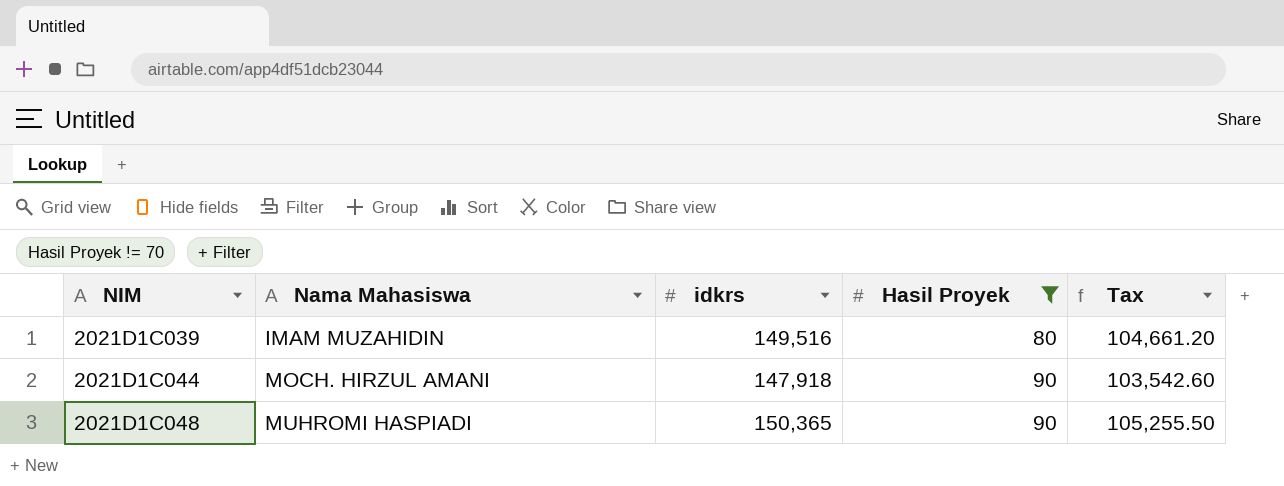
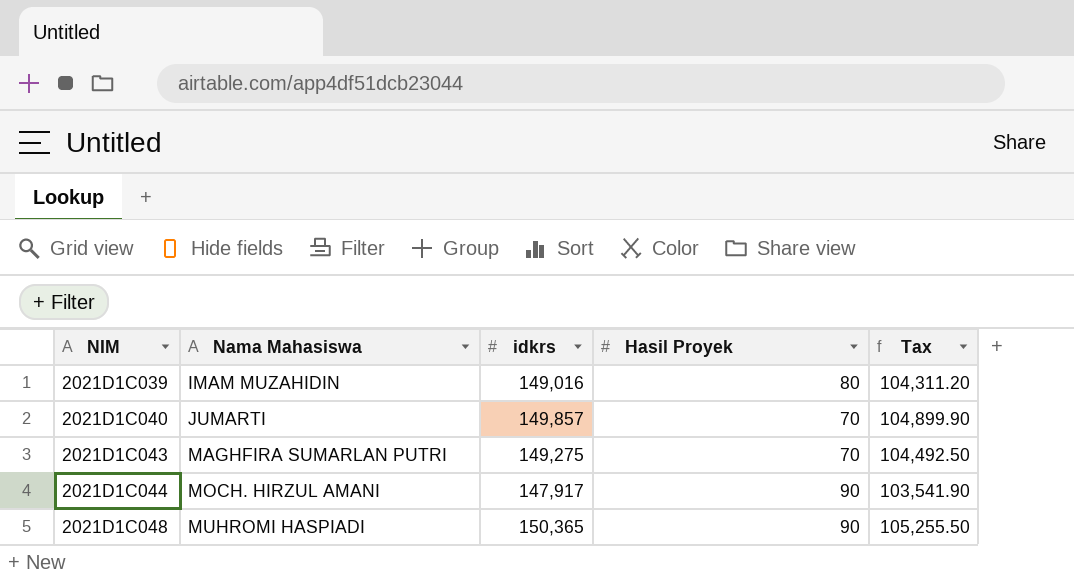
filter: Hasil Proyek != 70 -> none
2021D1C039 | idkrs: 149,516 -> 149,016
2021D1C039 | Tax: 104,661.20 -> 104,311.20
2021D1C044 | idkrs: 147,918 -> 147,917
2021D1C044 | Tax: 103,542.60 -> 103,541.90

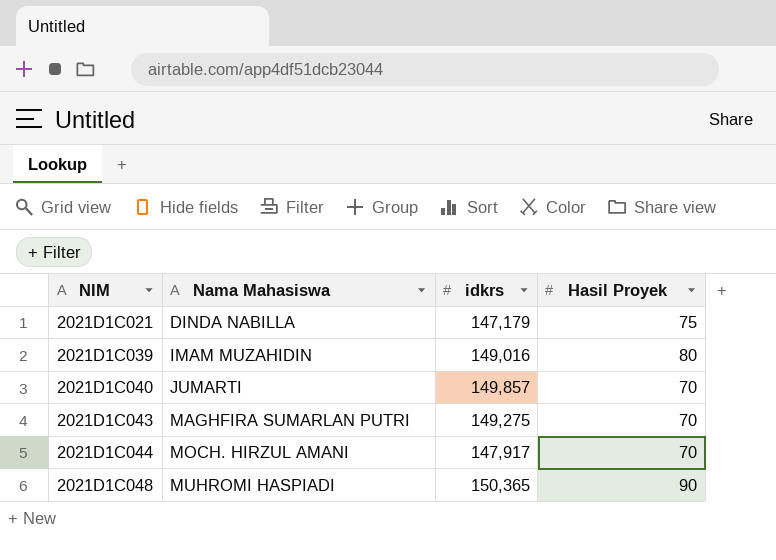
column Tax | formula: [idkrs] * 0.7 -> none
row 2021D1C021: none -> DINDA NABILLA | 147,179 | 75
2021D1C044 | Hasil Proyek: 90 -> 70

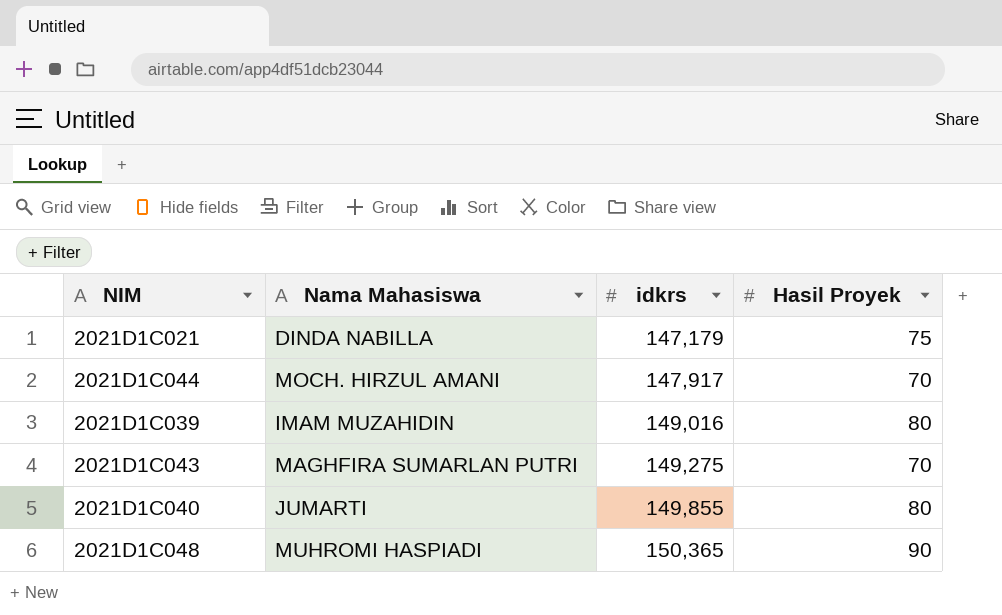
row order: NIM ascending -> idkrs ascending
2021D1C040 | idkrs: 149,857 -> 149,855
2021D1C040 | Hasil Proyek: 70 -> 80

